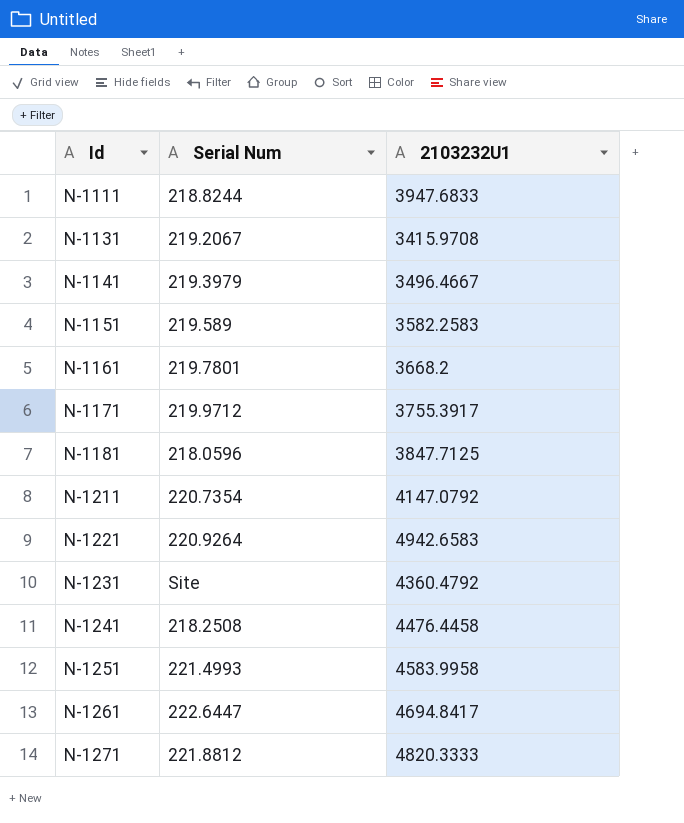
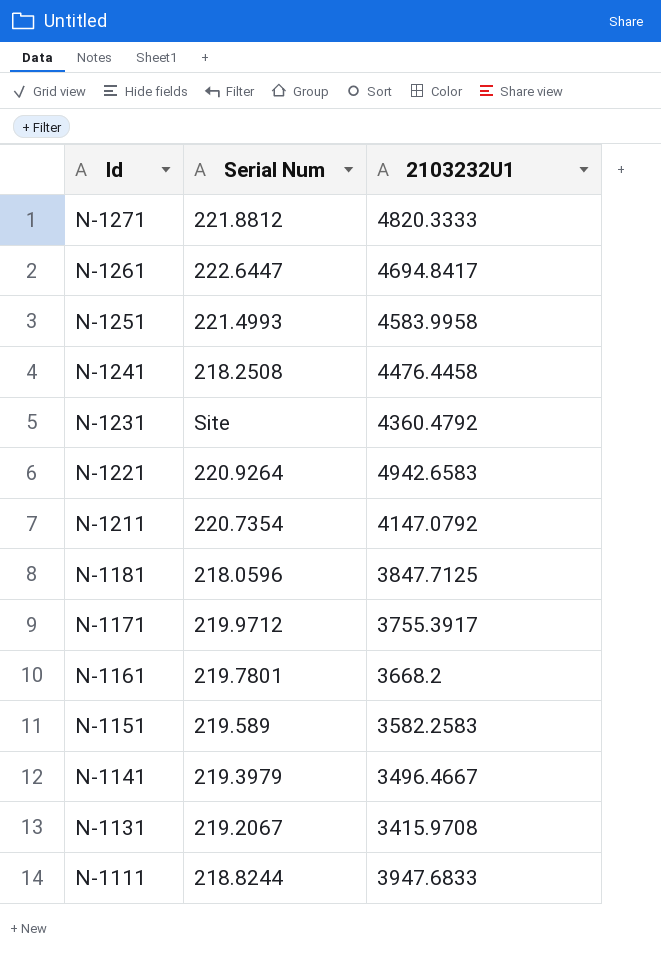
row order: Id ascending -> Id descending

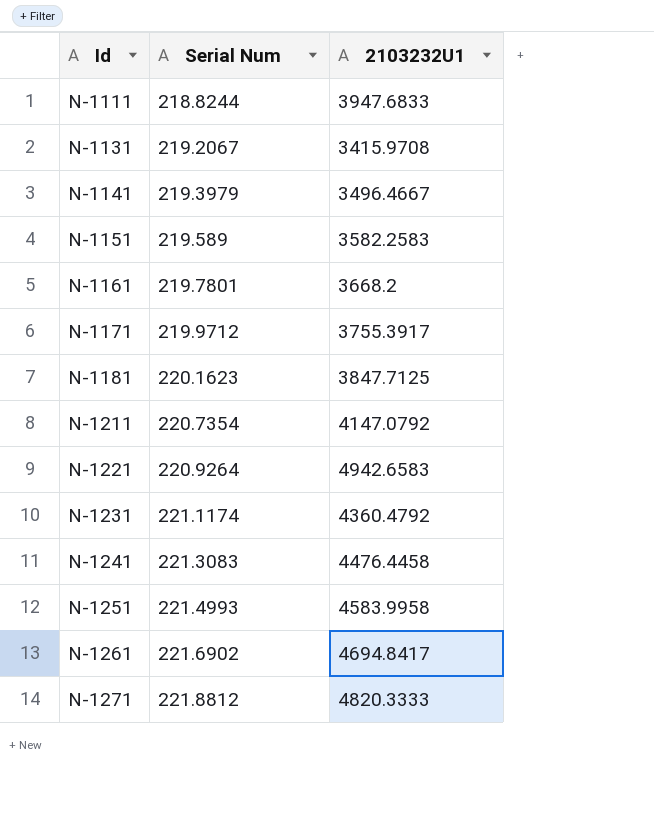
row order: Id descending -> Id ascending
N-1181 | Serial Num: 218.0596 -> 220.1623
N-1231 | Serial Num: Site -> 221.1174
N-1241 | Serial Num: 218.2508 -> 221.3083
N-1261 | Serial Num: 222.6447 -> 221.6902

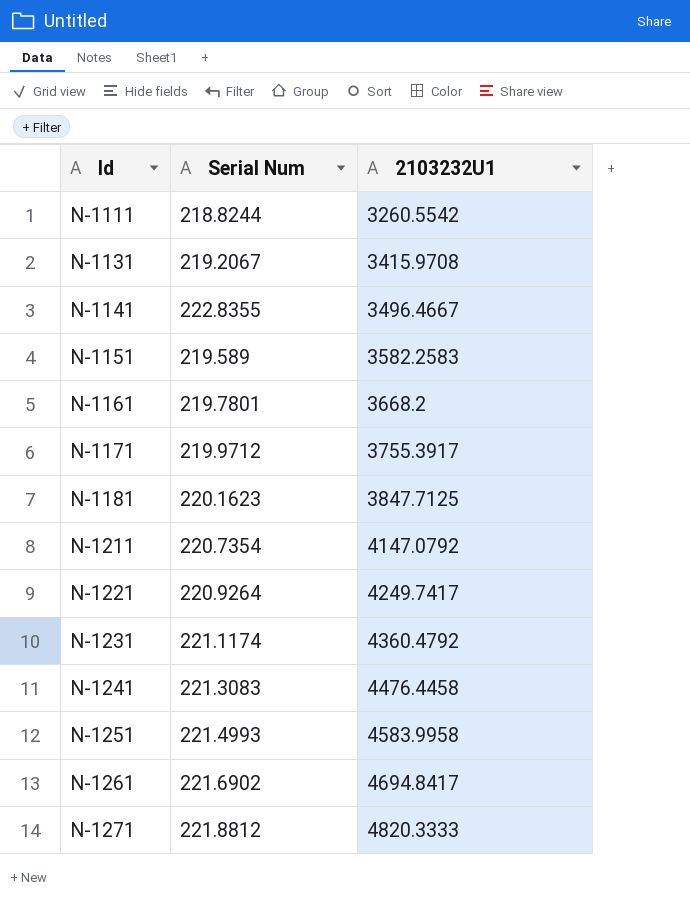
N-1111 | 2103232U1: 3947.6833 -> 3260.5542
N-1141 | Serial Num: 219.3979 -> 222.8355
N-1221 | 2103232U1: 4942.6583 -> 4249.7417

